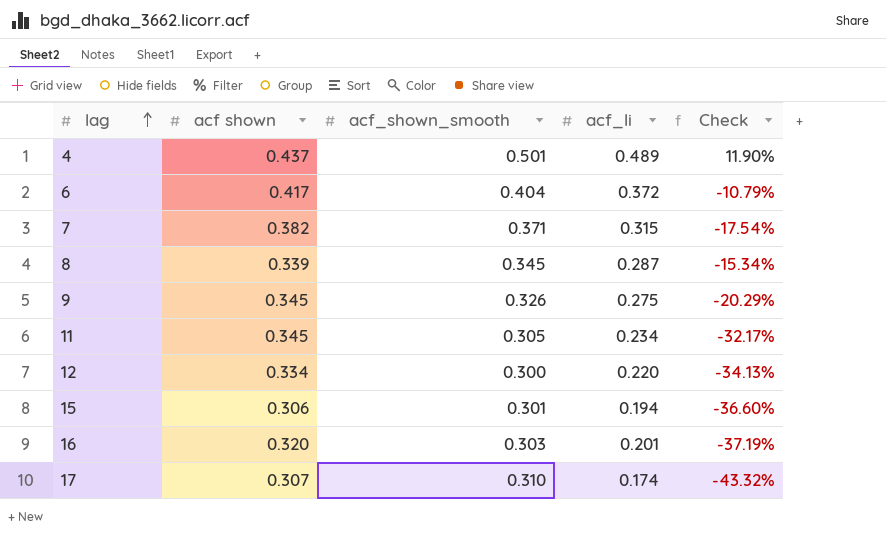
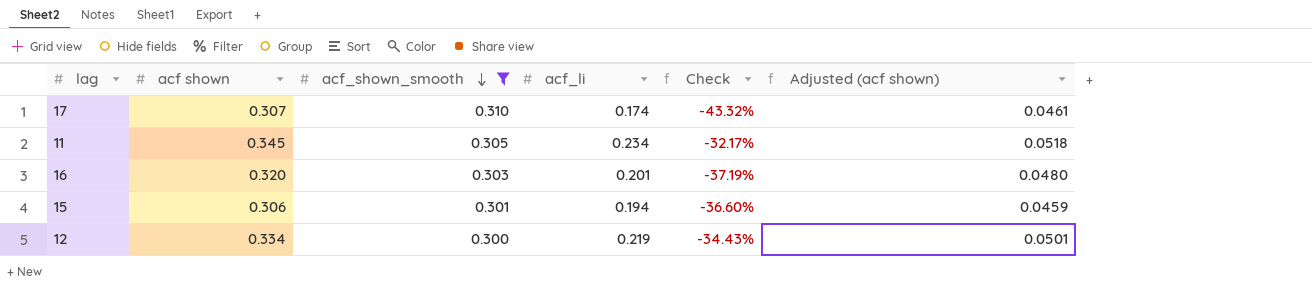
filter: none -> acf_shown_smooth <= 0.310
row order: lag ascending -> acf_shown_smooth descending
column Adjusted (acf shown) | formula: none -> [acf shown] * 0.15
12 | acf_li: 0.220 -> 0.219
12 | Check: -34.13% -> -34.43%

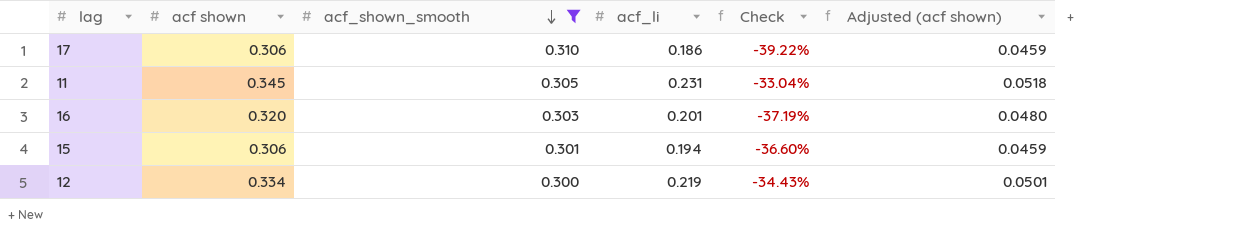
17 | acf shown: 0.307 -> 0.306
17 | acf_li: 0.174 -> 0.186
17 | Check: -43.32% -> -39.22%
17 | Adjusted (acf shown): 0.0461 -> 0.0459
11 | acf_li: 0.234 -> 0.231
11 | Check: -32.17% -> -33.04%

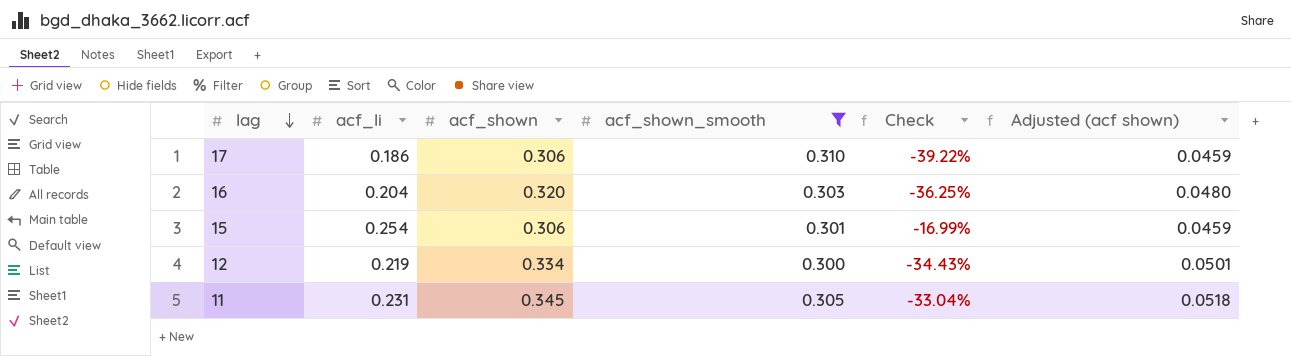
row order: acf_shown_smooth descending -> lag descending
column acf_li | position: 4 -> 2
column name: acf shown -> acf_shown
16 | acf_li: 0.201 -> 0.204
16 | Check: -37.19% -> -36.25%
15 | acf_li: 0.194 -> 0.254
15 | Check: -36.60% -> -16.99%

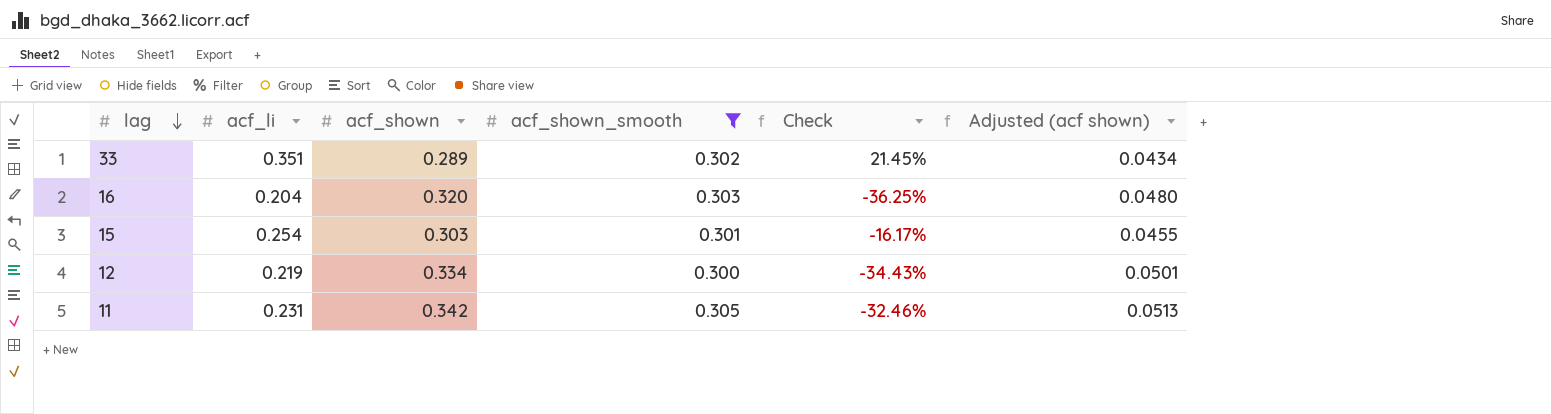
row 17: 0.186 | 0.306 | 0.310 | -39.22% | 0.0459 -> none
row 33: none -> 0.351 | 0.289 | 0.302 | 21.45% | 0.0434
15 | acf_shown: 0.306 -> 0.303
15 | Check: -16.99% -> -16.17%
15 | Adjusted (acf shown): 0.0459 -> 0.0455
11 | acf_shown: 0.345 -> 0.342
11 | Check: -33.04% -> -32.46%
11 | Adjusted (acf shown): 0.0518 -> 0.0513

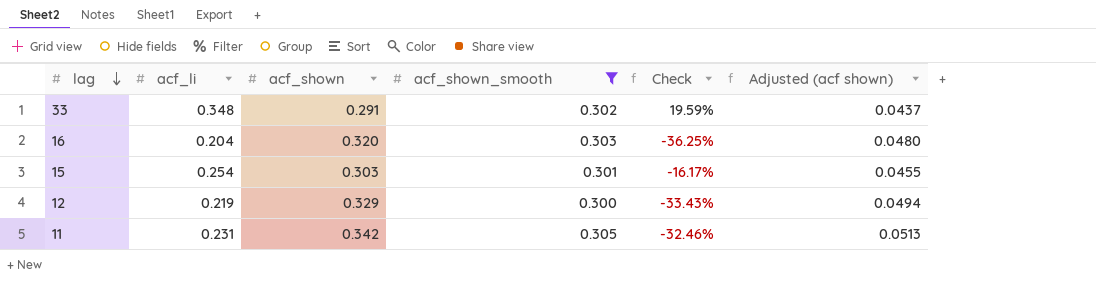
33 | acf_li: 0.351 -> 0.348
33 | acf_shown: 0.289 -> 0.291
33 | Check: 21.45% -> 19.59%
33 | Adjusted (acf shown): 0.0434 -> 0.0437
12 | acf_shown: 0.334 -> 0.329
12 | Check: -34.43% -> -33.43%
12 | Adjusted (acf shown): 0.0501 -> 0.0494

